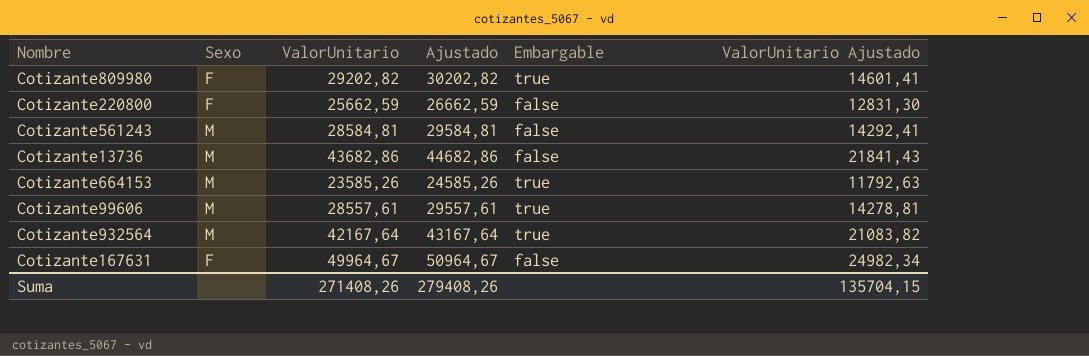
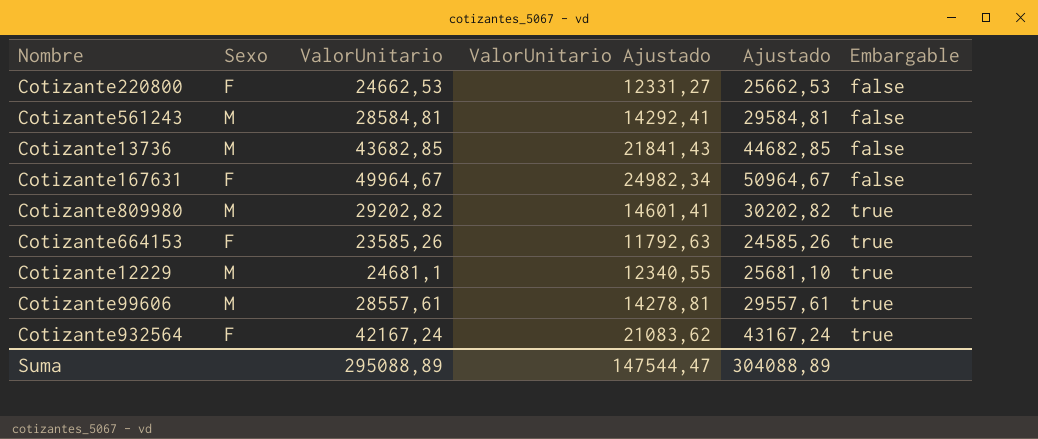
row order: none -> Embargable ascending
column ValorUnitario Ajustado | position: 6 -> 4
Cotizante220800 | ValorUnitario: 25662,59 -> 24662,53
Cotizante220800 | ValorUnitario Ajustado: 12831,30 -> 12331,27
Cotizante220800 | Ajustado: 26662,59 -> 25662,53
Cotizante13736 | ValorUnitario: 43682,86 -> 43682,85
Cotizante13736 | Ajustado: 44682,86 -> 44682,85
Cotizante809980 | Sexo: F -> M
Cotizante664153 | Sexo: M -> F
row Cotizante12229: none -> M | 24681,1 | 12340,55 | 25681,10 | true
Cotizante932564 | Sexo: M -> F
Cotizante932564 | ValorUnitario: 42167,64 -> 42167,24
Cotizante932564 | ValorUnitario Ajustado: 21083,82 -> 21083,62
Cotizante932564 | Ajustado: 43167,64 -> 43167,24
Suma | ValorUnitario: 271408,26 -> 295088,89
Suma | ValorUnitario Ajustado: 135704,15 -> 147544,47
Suma | Ajustado: 279408,26 -> 304088,89

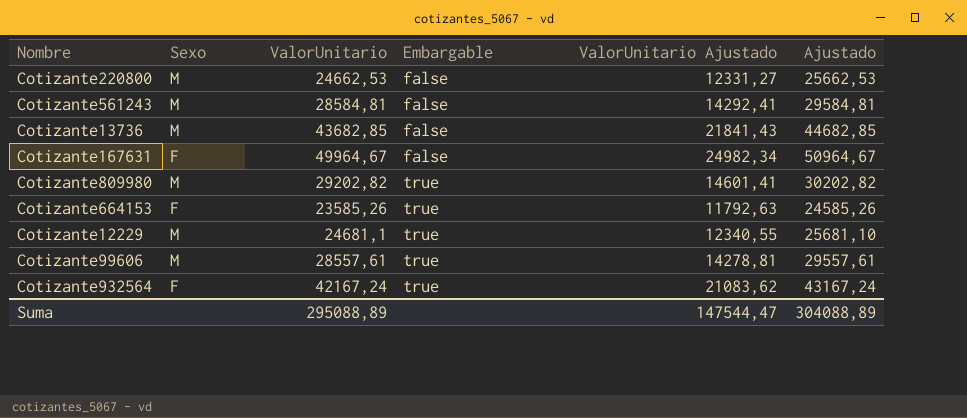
column Embargable | position: 6 -> 4
Cotizante220800 | Sexo: F -> M

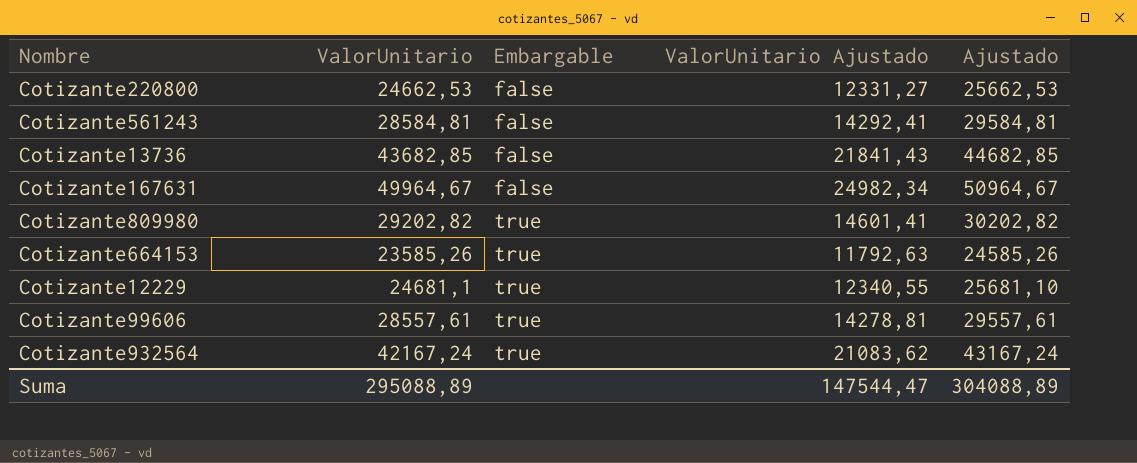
column Sexo | position: 2 -> none

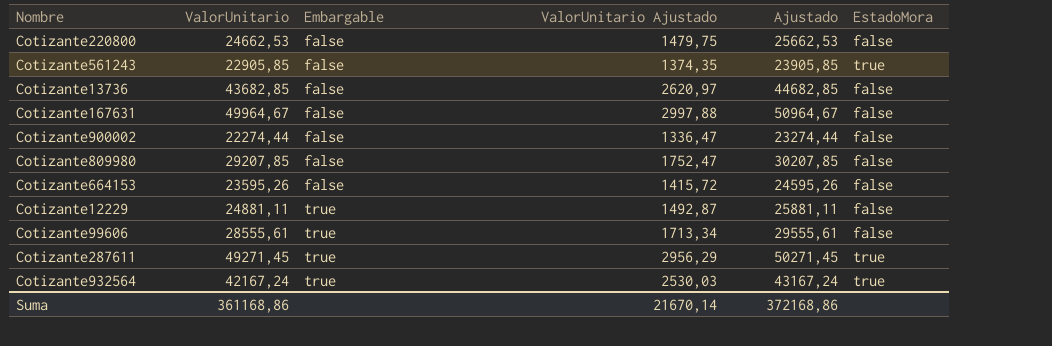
column ValorUnitario Ajustado | formula: [ValorUnitario] * 0,5 -> [ValorUnitario] * 0,06
column EstadoMora | position: none -> 6
Cotizante561243 | ValorUnitario: 28584,81 -> 22905,85
Cotizante561243 | Ajustado: 29584,81 -> 23905,85
row Cotizante900002: none -> 22274,44 | false | 1336,47 | 23274,44 | false
Cotizante809980 | ValorUnitario: 29202,82 -> 29207,85
Cotizante809980 | Embargable: true -> false
Cotizante809980 | Ajustado: 30202,82 -> 30207,85
Cotizante664153 | ValorUnitario: 23585,26 -> 23595,26
Cotizante664153 | Embargable: true -> false
Cotizante664153 | Ajustado: 24585,26 -> 24595,26
Cotizante12229 | ValorUnitario: 24681,1 -> 24881,11
Cotizante12229 | Ajustado: 25681,10 -> 25881,11
Cotizante99606 | ValorUnitario: 28557,61 -> 28555,61
Cotizante99606 | Ajustado: 29557,61 -> 29555,61
row Cotizante287611: none -> 49271,45 | true | 2956,29 | 50271,45 | true
Suma | ValorUnitario: 295088,89 -> 361168,86
Suma | ValorUnitario Ajustado: 147544,47 -> 21670,14
Suma | Ajustado: 304088,89 -> 372168,86

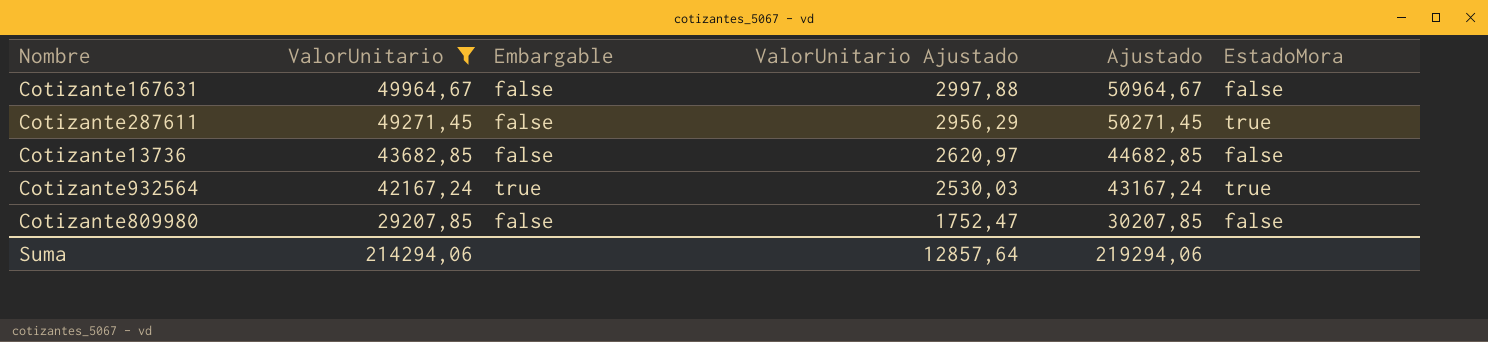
filter: none -> ValorUnitario >= 29207,85
row order: Embargable ascending -> ValorUnitario descending
Cotizante287611 | Embargable: true -> false
Suma | ValorUnitario: 361168,86 -> 214294,06
Suma | ValorUnitario Ajustado: 21670,14 -> 12857,64
Suma | Ajustado: 372168,86 -> 219294,06

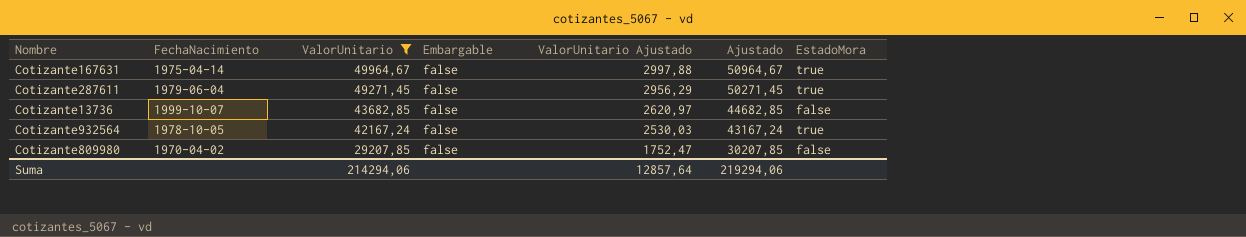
column FechaNacimiento | position: none -> 2
Cotizante167631 | EstadoMora: false -> true
Cotizante932564 | Embargable: true -> false

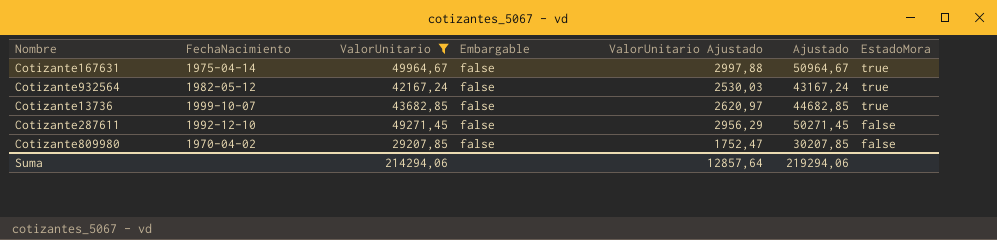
row order: ValorUnitario descending -> EstadoMora descending
Cotizante932564 | FechaNacimiento: 1978-10-05 -> 1982-05-12
Cotizante13736 | EstadoMora: false -> true
Cotizante287611 | FechaNacimiento: 1979-06-04 -> 1992-12-10
Cotizante287611 | EstadoMora: true -> false

